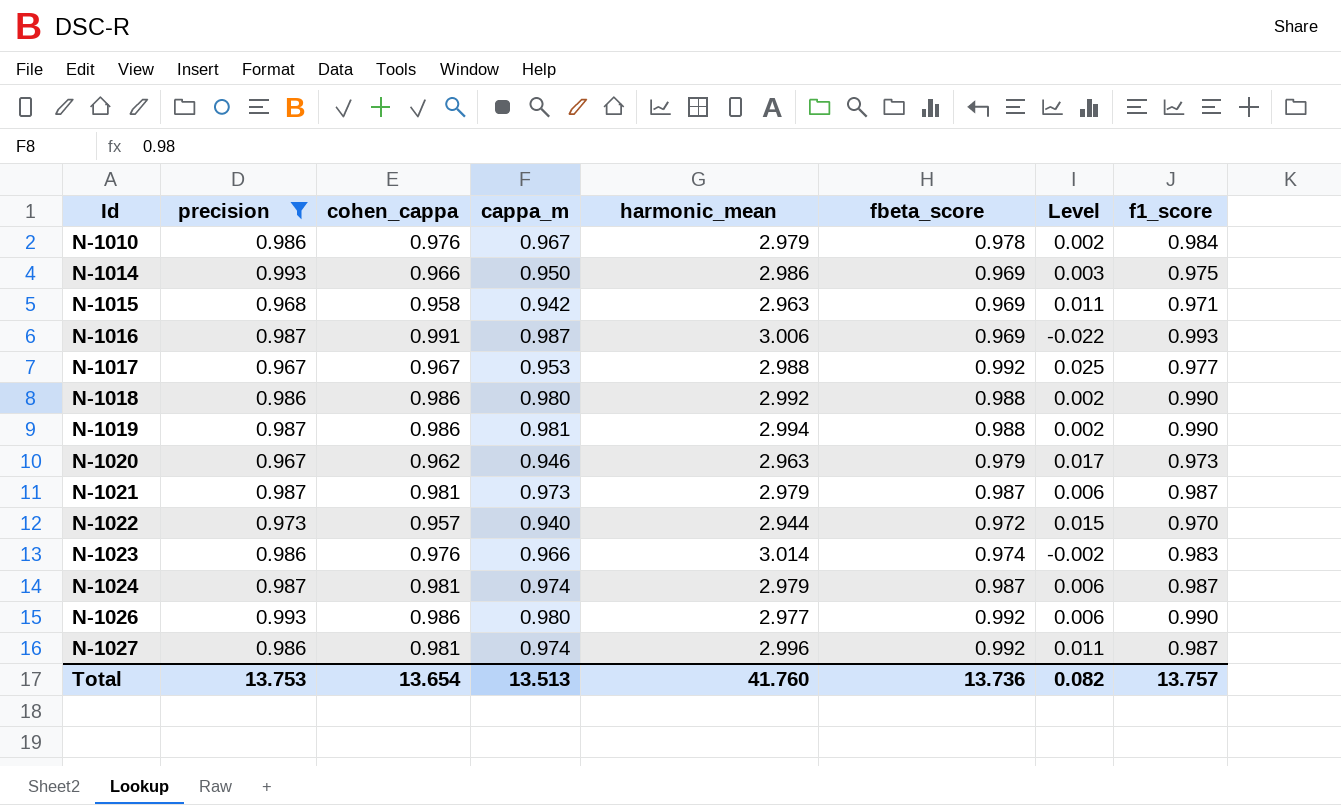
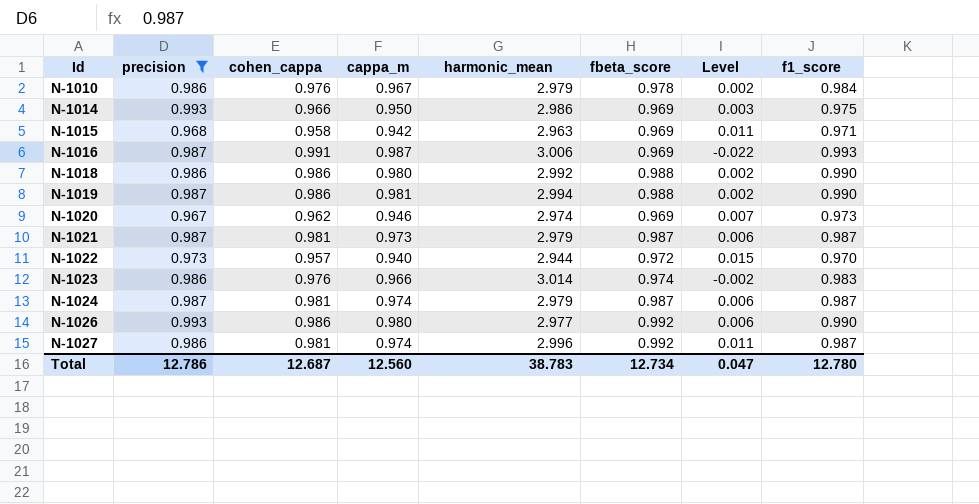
row N-1017: 0.967 | 0.967 | 0.953 | 2.988 | 0.992 | 0.025 | 0.977 -> none
N-1020 | harmonic_mean: 2.963 -> 2.974
N-1020 | fbeta_score: 0.979 -> 0.969
N-1020 | Level: 0.017 -> 0.007
Total | precision: 13.753 -> 12.786
Total | cohen_cappa: 13.654 -> 12.687
Total | cappa_m: 13.513 -> 12.560
Total | harmonic_mean: 41.760 -> 38.783
Total | fbeta_score: 13.736 -> 12.734
Total | Level: 0.082 -> 0.047
Total | f1_score: 13.757 -> 12.780

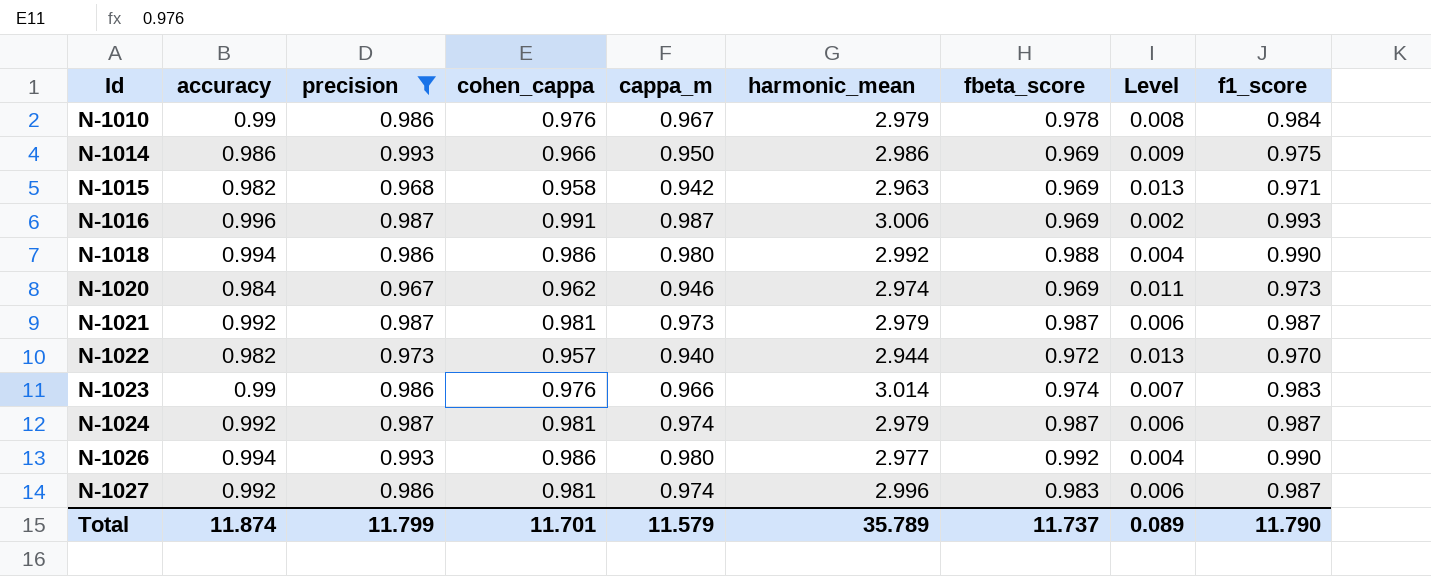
column accuracy | position: none -> 2
column Level | formula: [fbeta_score] - [cohen_cappa] -> [f1_score] - [cohen_cappa]
row N-1019: 0.987 | 0.986 | 0.981 | 2.994 | 0.988 | 0.002 | 0.990 -> none
N-1027 | fbeta_score: 0.992 -> 0.983
Total | precision: 12.786 -> 11.799
Total | cohen_cappa: 12.687 -> 11.701
Total | cappa_m: 12.560 -> 11.579
Total | harmonic_mean: 38.783 -> 35.789
Total | fbeta_score: 12.734 -> 11.737
Total | Level: 0.047 -> 0.089
Total | f1_score: 12.780 -> 11.790

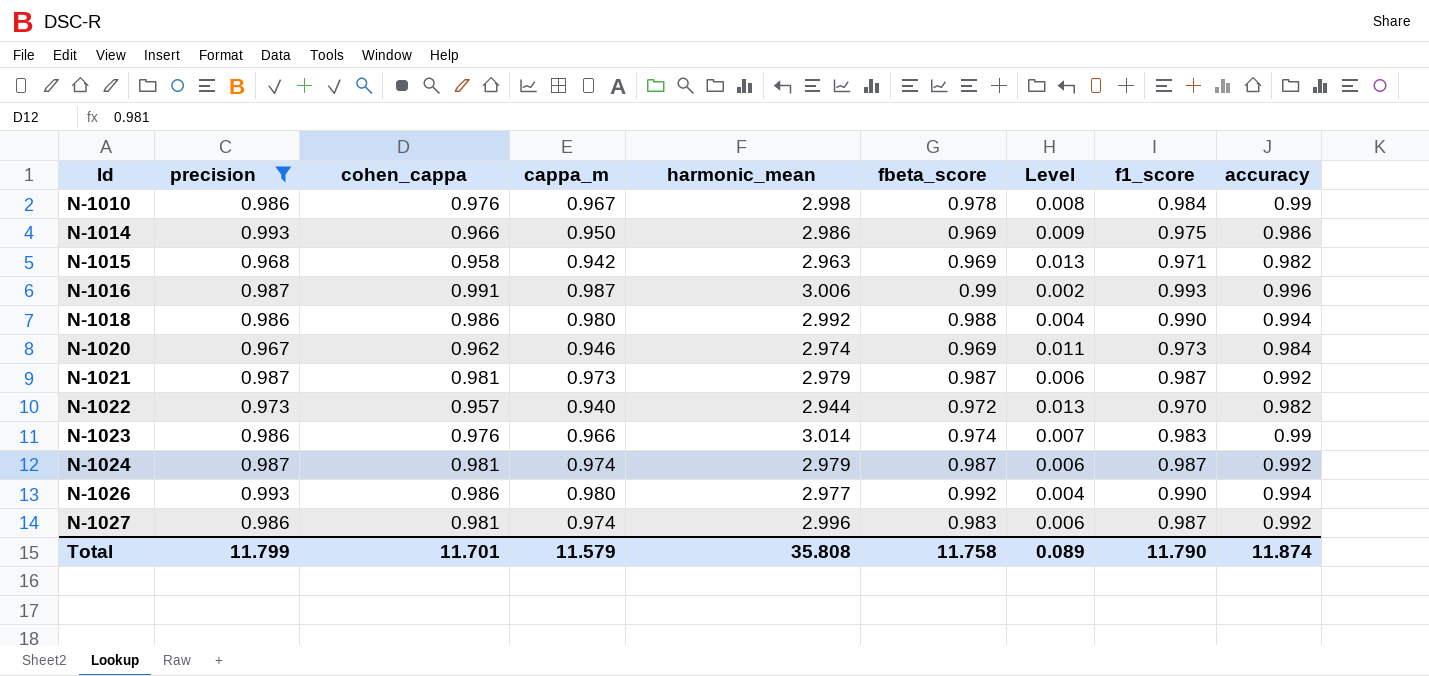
column accuracy | position: 2 -> 9
N-1010 | harmonic_mean: 2.979 -> 2.998
N-1016 | fbeta_score: 0.969 -> 0.99
Total | harmonic_mean: 35.789 -> 35.808
Total | fbeta_score: 11.737 -> 11.758

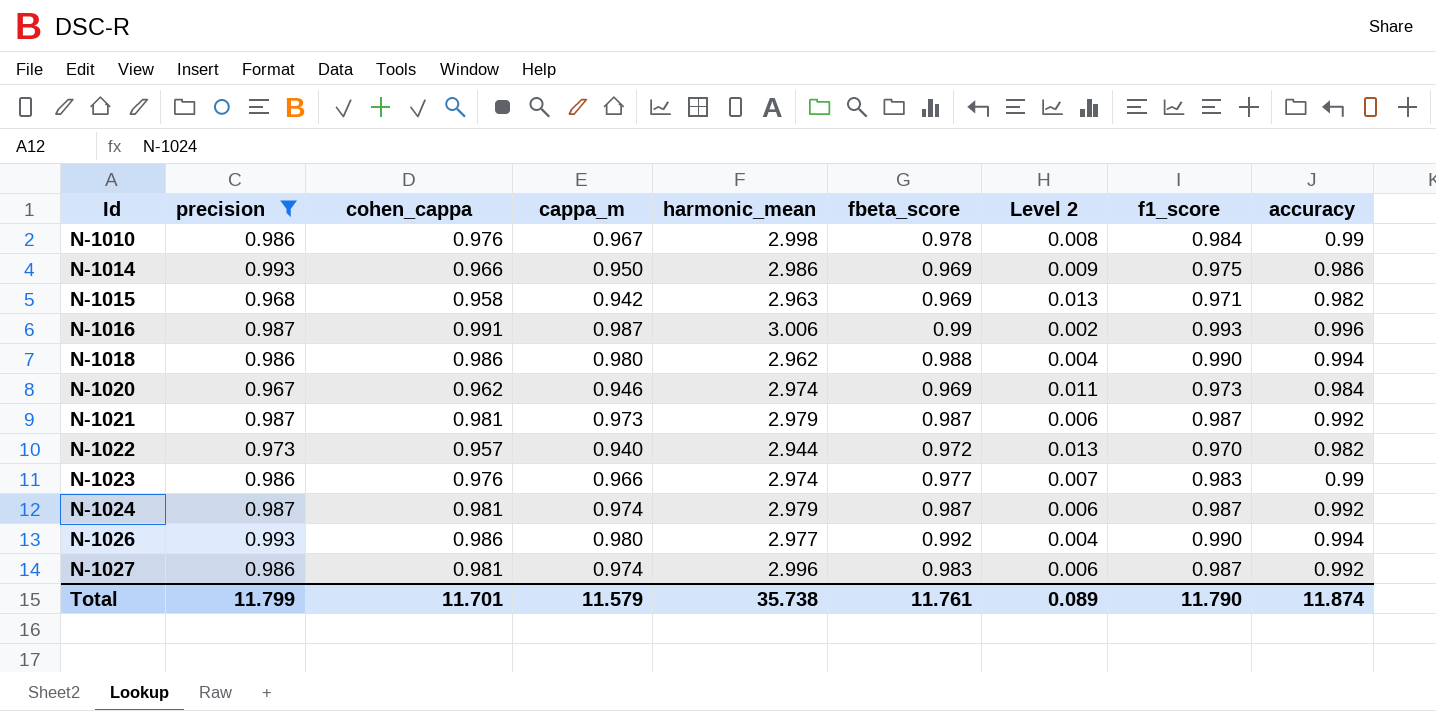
column name: Level -> Level 2
N-1018 | harmonic_mean: 2.992 -> 2.962
N-1023 | harmonic_mean: 3.014 -> 2.974
N-1023 | fbeta_score: 0.974 -> 0.977
Total | harmonic_mean: 35.808 -> 35.738
Total | fbeta_score: 11.758 -> 11.761

